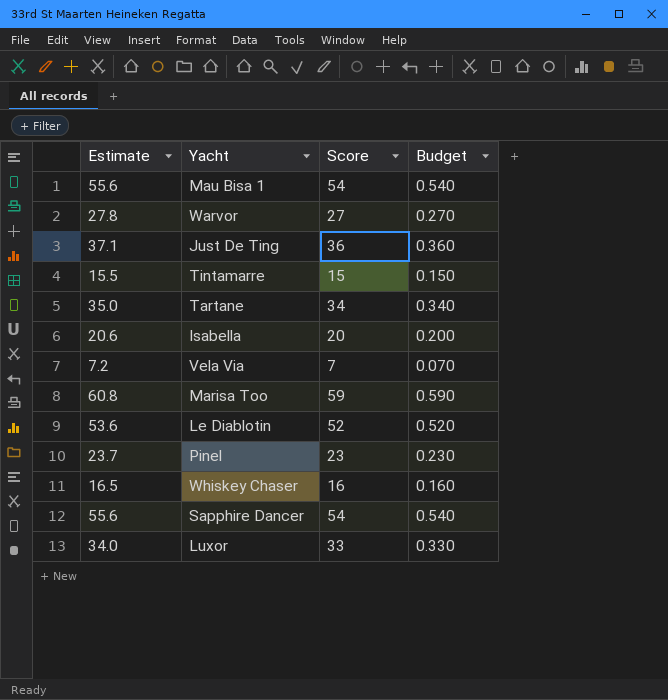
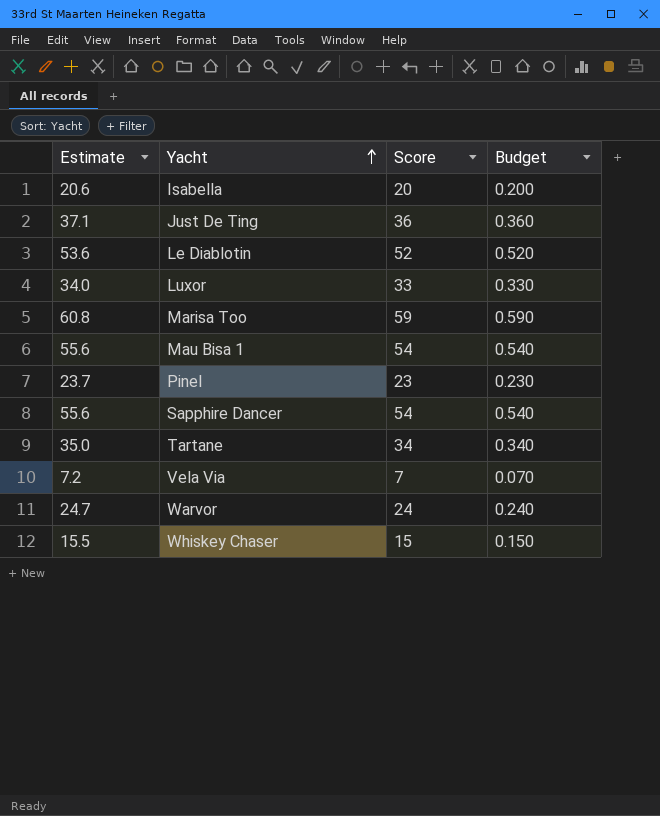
row order: none -> Yacht ascending
row Tintamarre: 15.5 | 15 | 0.150 -> none
Warvor | Estimate: 27.8 -> 24.7
Warvor | Score: 27 -> 24
Warvor | Budget: 0.270 -> 0.240
Whiskey Chaser | Estimate: 16.5 -> 15.5
Whiskey Chaser | Score: 16 -> 15
Whiskey Chaser | Budget: 0.160 -> 0.150

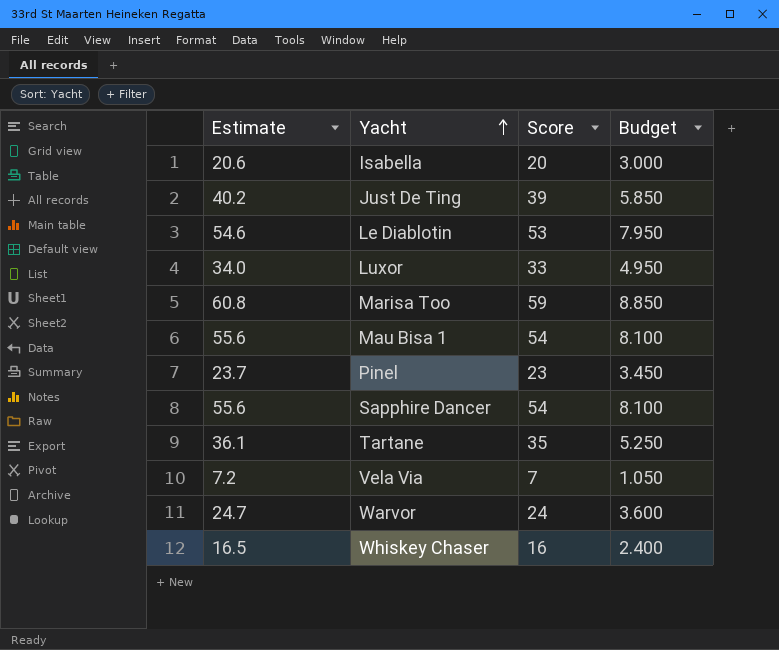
column Budget | formula: [Score] * 0.01 -> [Score] * 0.15
Just De Ting | Estimate: 37.1 -> 40.2
Just De Ting | Score: 36 -> 39
Le Diablotin | Estimate: 53.6 -> 54.6
Le Diablotin | Score: 52 -> 53
Tartane | Estimate: 35.0 -> 36.1
Tartane | Score: 34 -> 35
Whiskey Chaser | Estimate: 15.5 -> 16.5
Whiskey Chaser | Score: 15 -> 16

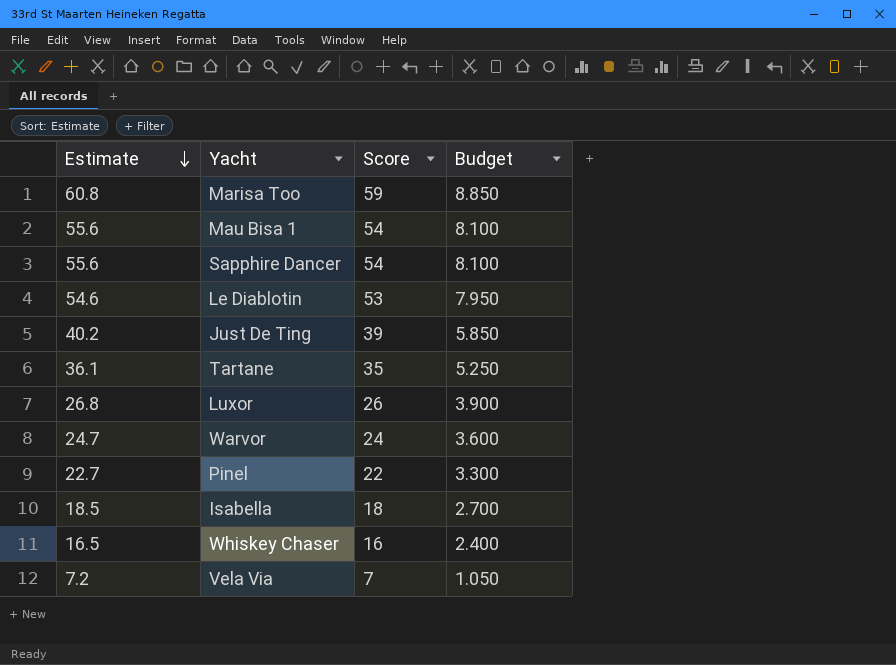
row order: Yacht ascending -> Estimate descending
Luxor | Estimate: 34.0 -> 26.8
Luxor | Score: 33 -> 26
Luxor | Budget: 4.950 -> 3.900
Pinel | Estimate: 23.7 -> 22.7
Pinel | Score: 23 -> 22
Pinel | Budget: 3.450 -> 3.300
Isabella | Estimate: 20.6 -> 18.5
Isabella | Score: 20 -> 18
Isabella | Budget: 3.000 -> 2.700

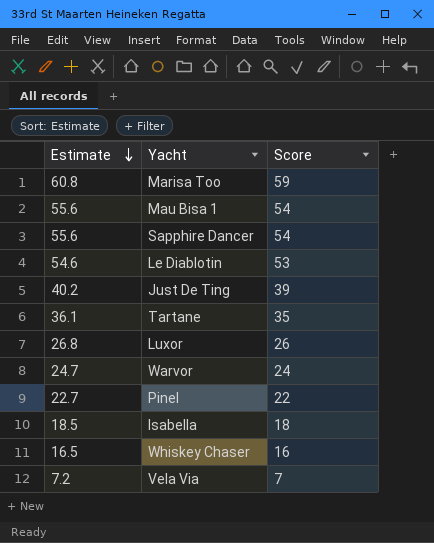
column Budget | formula: [Score] * 0.15 -> none

